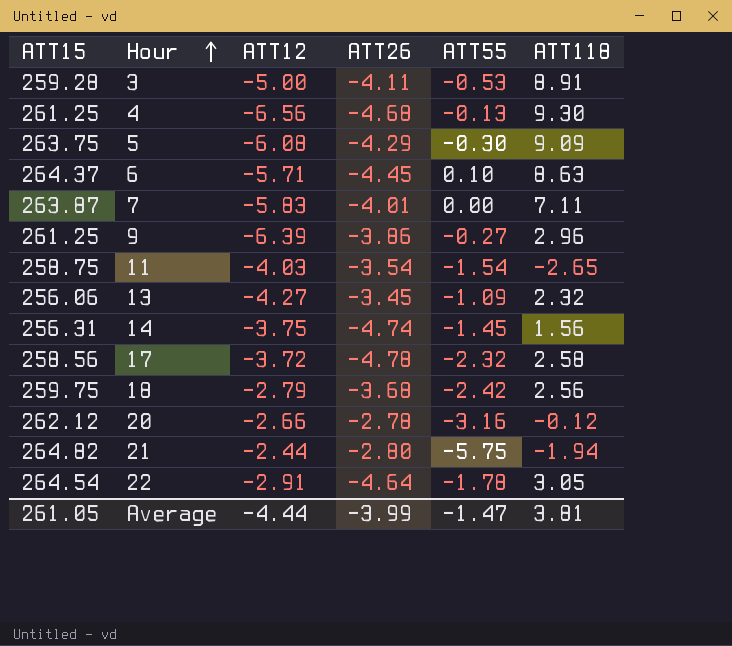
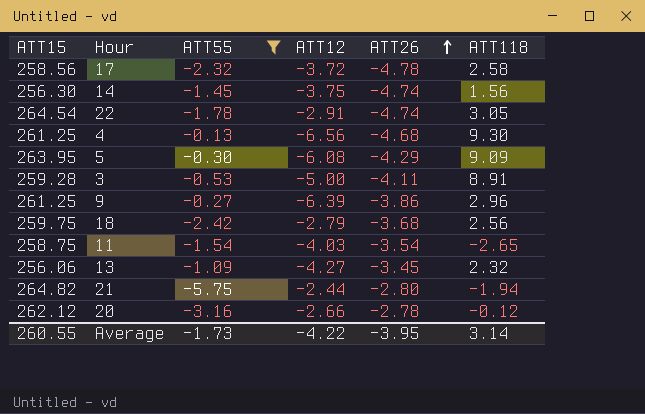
filter: none -> ATT55 <= -0.13
row order: Hour ascending -> ATT26 ascending
column ATT55 | position: 5 -> 3
14 | ATT15: 256.31 -> 256.30
22 | ATT26: -4.64 -> -4.74
5 | ATT15: 263.75 -> 263.95
Average | ATT15: 261.05 -> 260.55
Average | ATT55: -1.47 -> -1.73
Average | ATT12: -4.44 -> -4.22
Average | ATT26: -3.99 -> -3.95
Average | ATT118: 3.81 -> 3.14

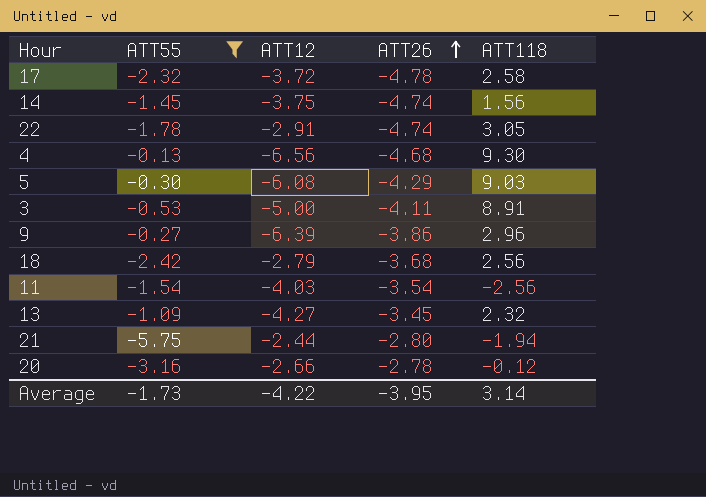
column ATT15 | position: 1 -> none
5 | ATT118: 9.09 -> 9.03
11 | ATT118: -2.65 -> -2.56

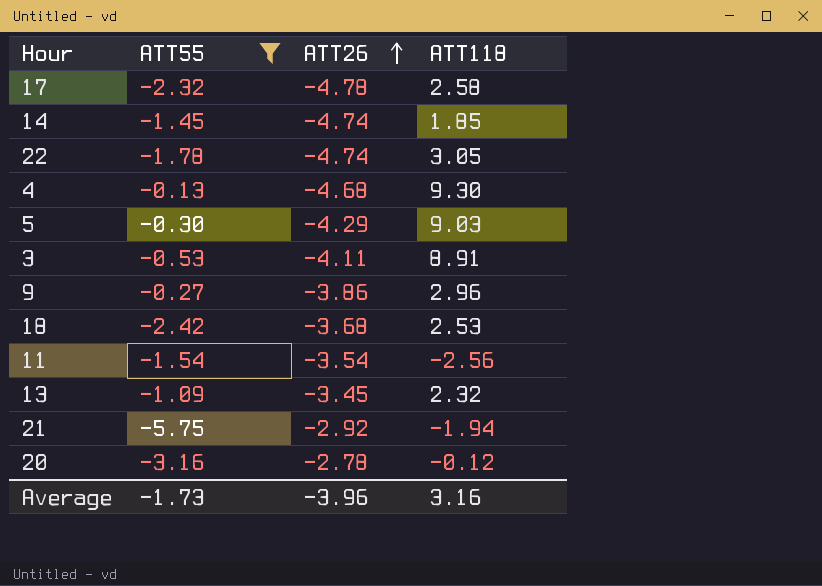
column ATT12 | position: 3 -> none
14 | ATT118: 1.56 -> 1.85
18 | ATT118: 2.56 -> 2.53
21 | ATT26: -2.80 -> -2.92
Average | ATT26: -3.95 -> -3.96
Average | ATT118: 3.14 -> 3.16

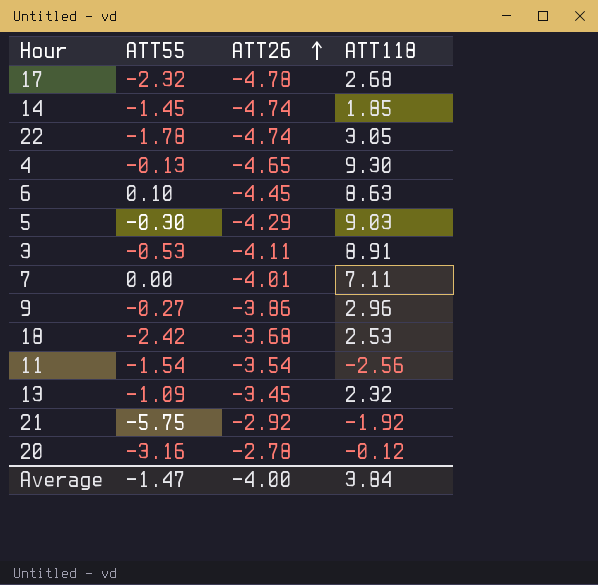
filter: ATT55 <= -0.13 -> none
17 | ATT118: 2.58 -> 2.68
4 | ATT26: -4.68 -> -4.65
21 | ATT118: -1.94 -> -1.92
Average | ATT55: -1.73 -> -1.47
Average | ATT26: -3.96 -> -4.00
Average | ATT118: 3.16 -> 3.84

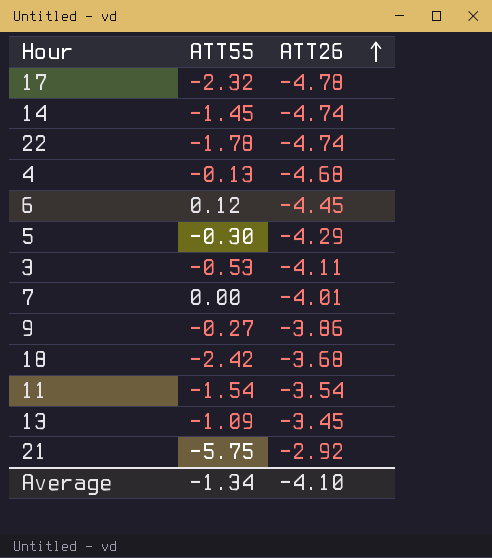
column ATT118 | position: 4 -> none
row 20: -3.16 | -2.78 | -0.12 -> none
4 | ATT26: -4.65 -> -4.68
6 | ATT55: 0.10 -> 0.12
Average | ATT55: -1.47 -> -1.34
Average | ATT26: -4.00 -> -4.10

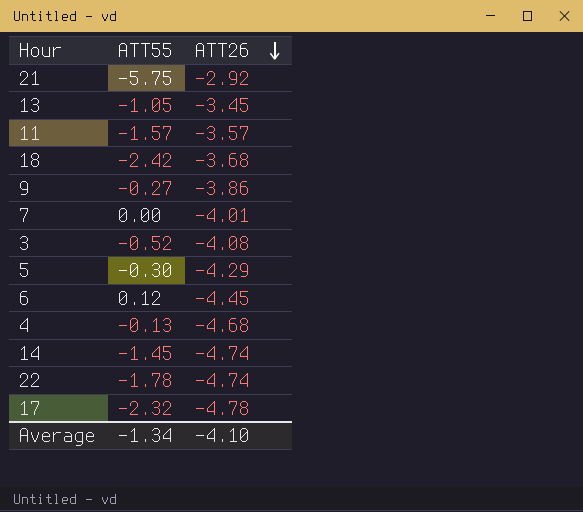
row order: ATT26 ascending -> ATT26 descending
13 | ATT55: -1.09 -> -1.05
11 | ATT55: -1.54 -> -1.57
11 | ATT26: -3.54 -> -3.57
3 | ATT55: -0.53 -> -0.52
3 | ATT26: -4.11 -> -4.08

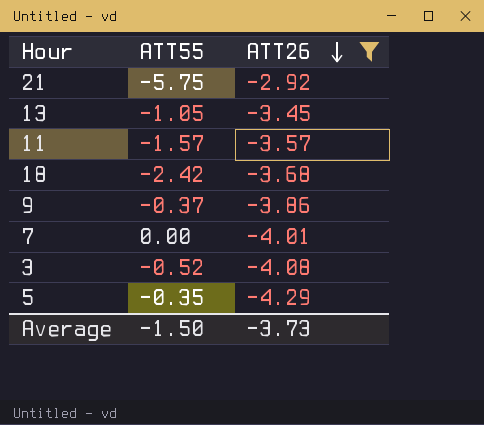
filter: none -> ATT26 >= -4.29
9 | ATT55: -0.27 -> -0.37
5 | ATT55: -0.30 -> -0.35
Average | ATT55: -1.34 -> -1.50
Average | ATT26: -4.10 -> -3.73

